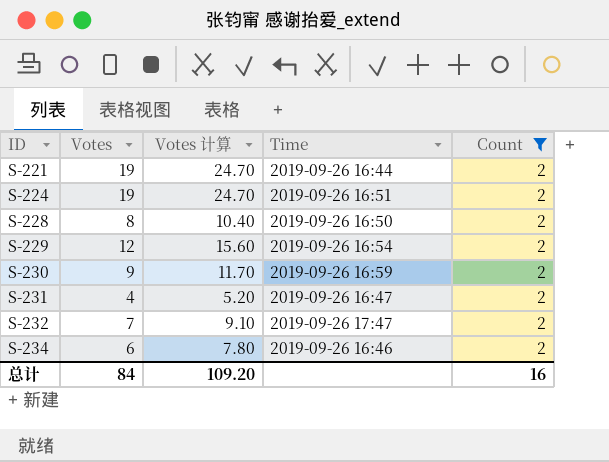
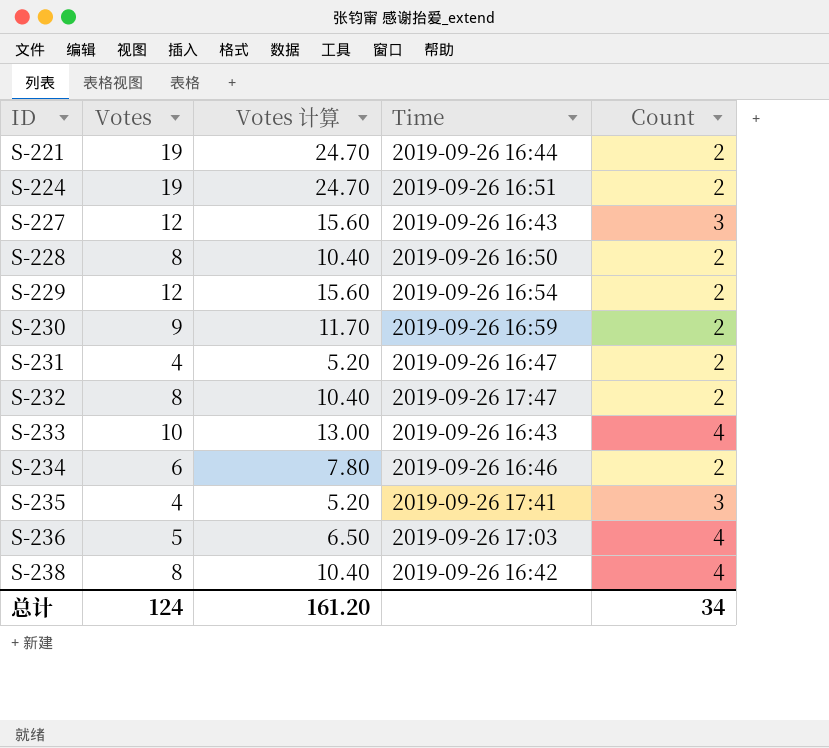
filter: Count = 2 -> none
S-232 | Votes: 7 -> 8
S-232 | Votes 计算: 9.10 -> 10.40
总计 | Votes: 84 -> 124
总计 | Votes 计算: 109.20 -> 161.20
总计 | Count: 16 -> 34

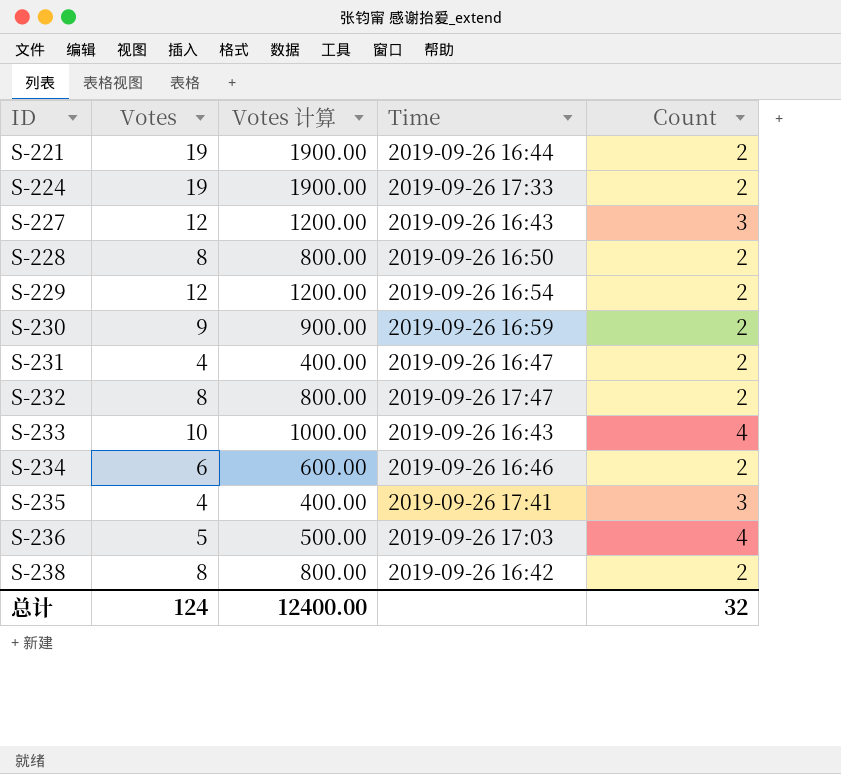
column Votes 计算 | formula: [Votes] * 1.3 -> [Votes] * 100
S-224 | Time: 2019-09-26 16:51 -> 2019-09-26 17:33
S-238 | Count: 4 -> 2
总计 | Votes 计算: 161.20 -> 12400.00
总计 | Count: 34 -> 32

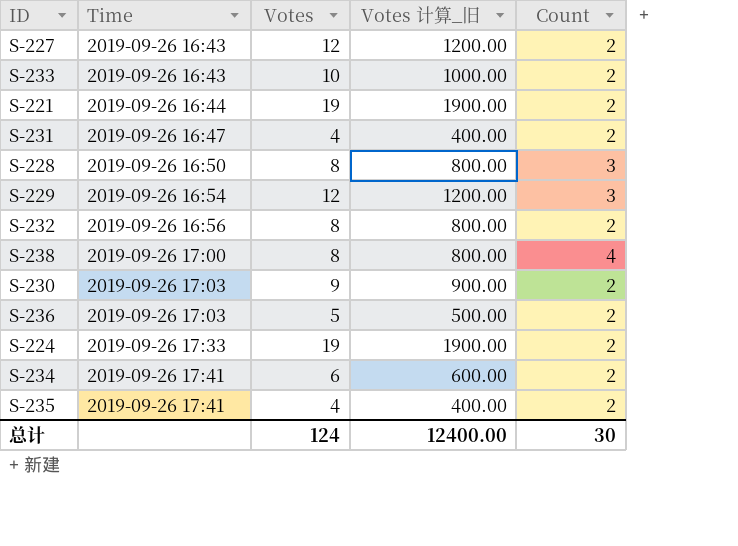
row order: ID ascending -> Time ascending
column Time | position: 4 -> 2
column name: Votes 计算 -> Votes 计算_旧
S-227 | Count: 3 -> 2
S-233 | Count: 4 -> 2
S-228 | Count: 2 -> 3
S-229 | Count: 2 -> 3
S-232 | Time: 2019-09-26 17:47 -> 2019-09-26 16:56
S-238 | Time: 2019-09-26 16:42 -> 2019-09-26 17:00
S-238 | Count: 2 -> 4
S-230 | Time: 2019-09-26 16:59 -> 2019-09-26 17:03
S-236 | Count: 4 -> 2
S-234 | Time: 2019-09-26 16:46 -> 2019-09-26 17:41
S-235 | Count: 3 -> 2
总计 | Count: 32 -> 30

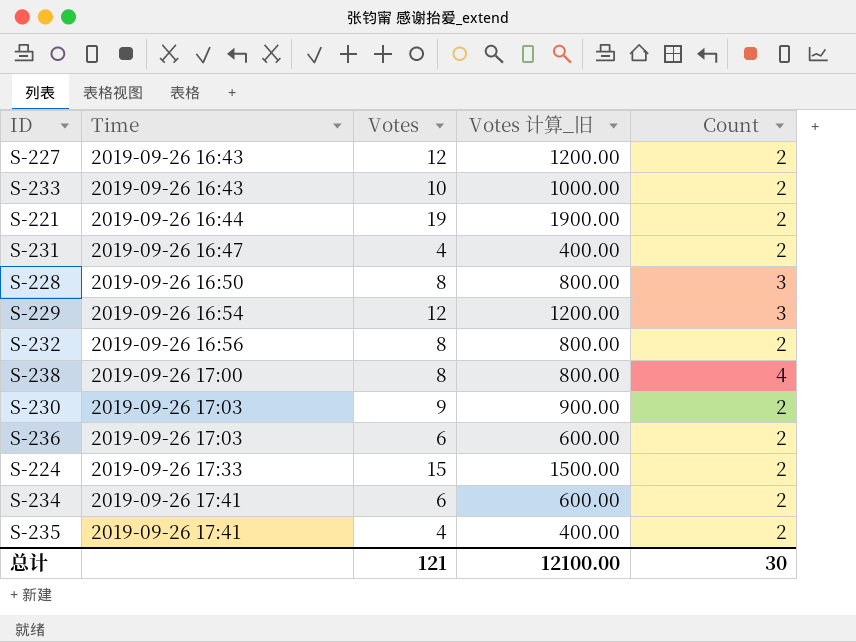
S-236 | Votes: 5 -> 6
S-236 | Votes 计算_旧: 500.00 -> 600.00
S-224 | Votes: 19 -> 15
S-224 | Votes 计算_旧: 1900.00 -> 1500.00
总计 | Votes: 124 -> 121
总计 | Votes 计算_旧: 12400.00 -> 12100.00

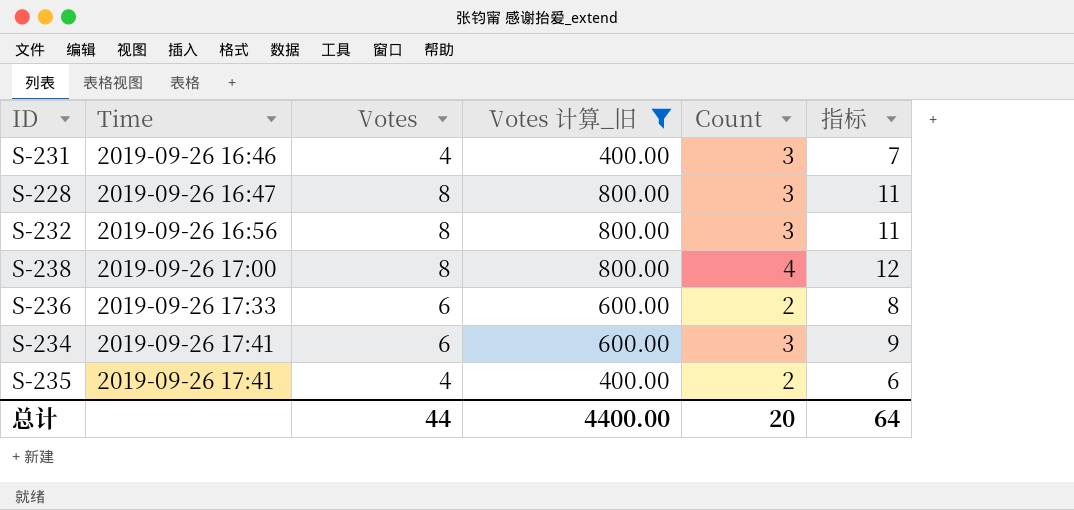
filter: none -> Votes 计算_旧 <= 800.00
column 指标 | formula: none -> [Votes] + [Count]
S-231 | Time: 2019-09-26 16:47 -> 2019-09-26 16:46
S-231 | Count: 2 -> 3
S-228 | Time: 2019-09-26 16:50 -> 2019-09-26 16:47
S-232 | Count: 2 -> 3
S-236 | Time: 2019-09-26 17:03 -> 2019-09-26 17:33
S-234 | Count: 2 -> 3
总计 | Votes: 121 -> 44
总计 | Votes 计算_旧: 12100.00 -> 4400.00
总计 | Count: 30 -> 20

